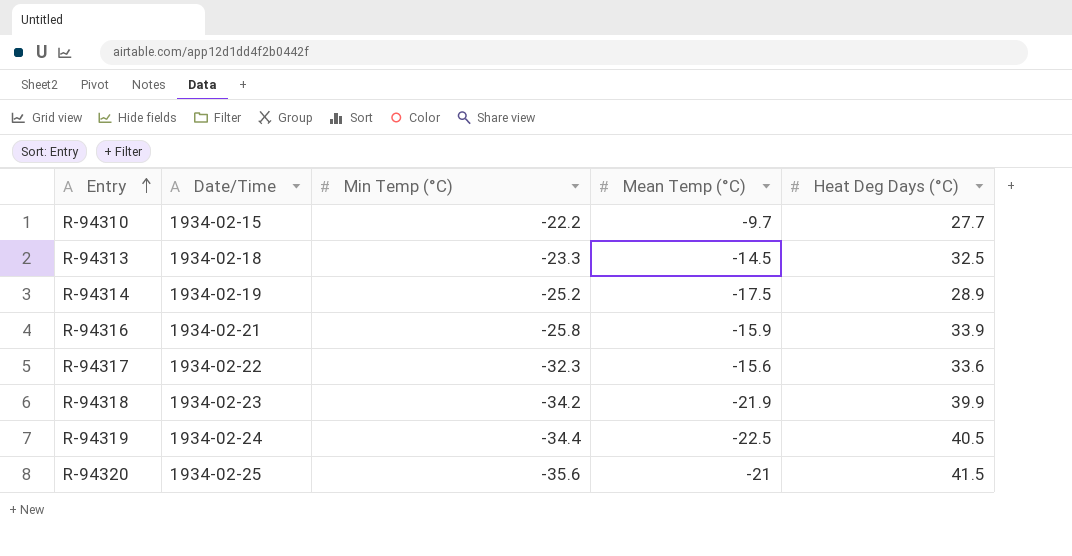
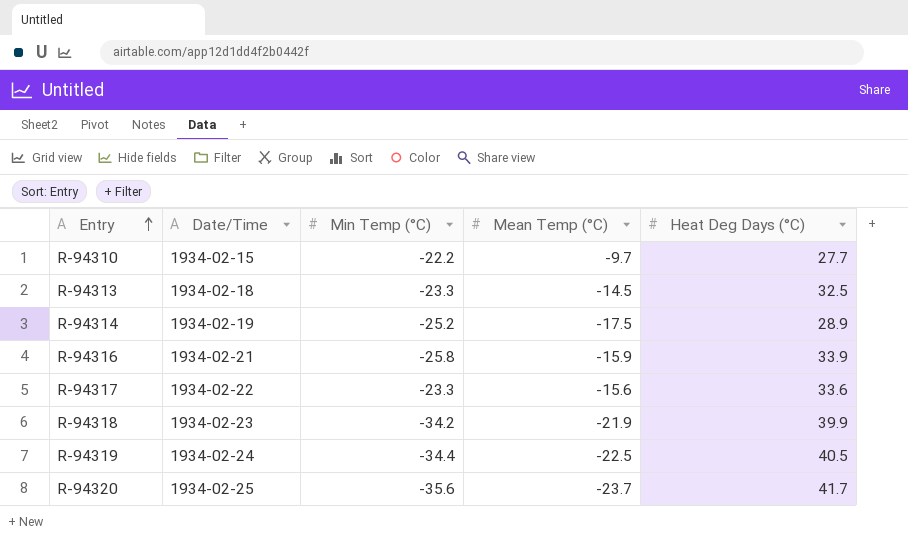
R-94317 | Min Temp (°C): -32.3 -> -23.3
R-94320 | Mean Temp (°C): -21 -> -23.7
R-94320 | Heat Deg Days (°C): 41.5 -> 41.7

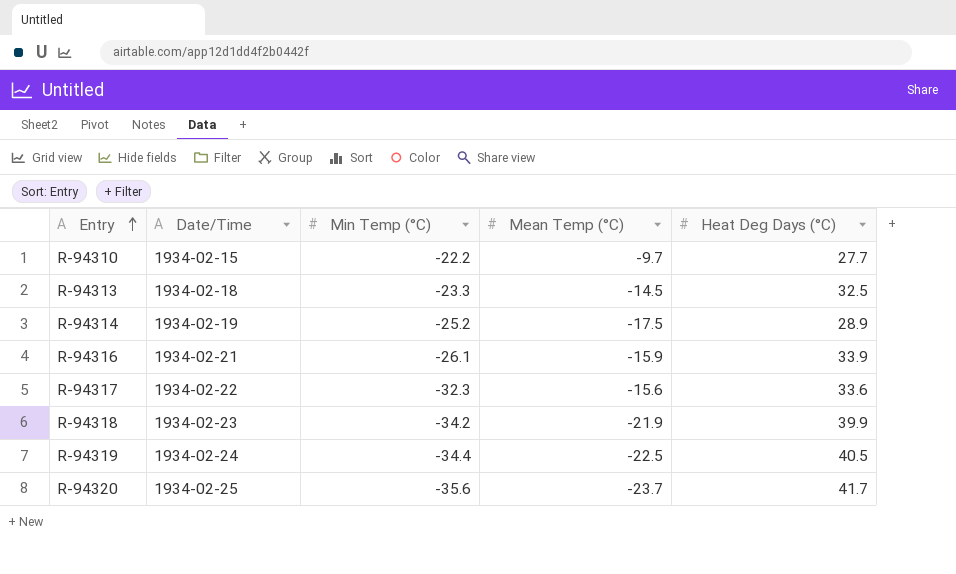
R-94316 | Min Temp (°C): -25.8 -> -26.1
R-94317 | Min Temp (°C): -23.3 -> -32.3

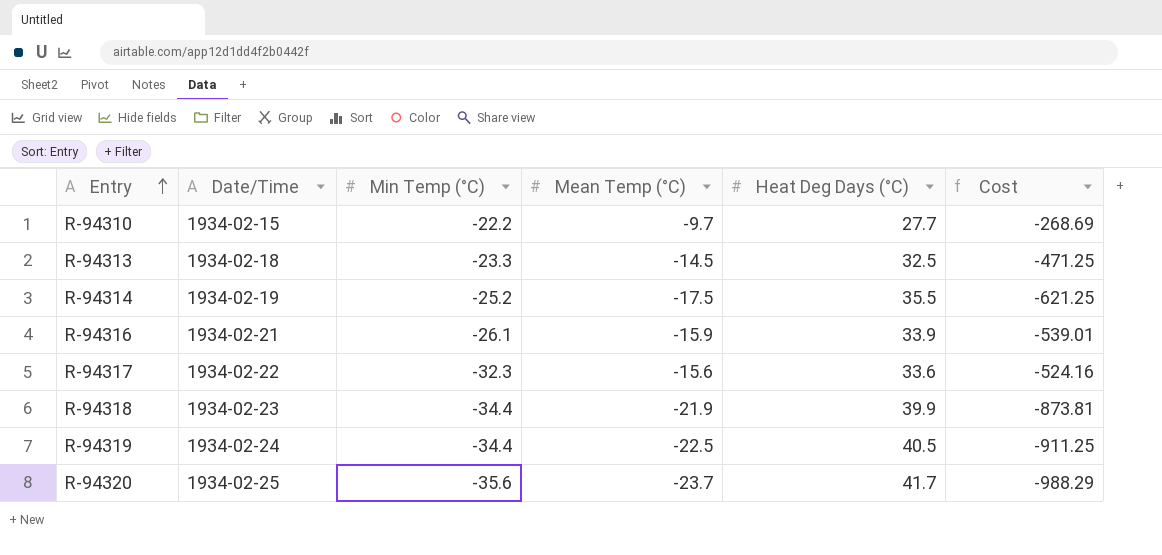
column Cost | formula: none -> [Mean Temp (°C)] * [Heat Deg Days (°C)]
R-94314 | Heat Deg Days (°C): 28.9 -> 35.5
R-94318 | Min Temp (°C): -34.2 -> -34.4

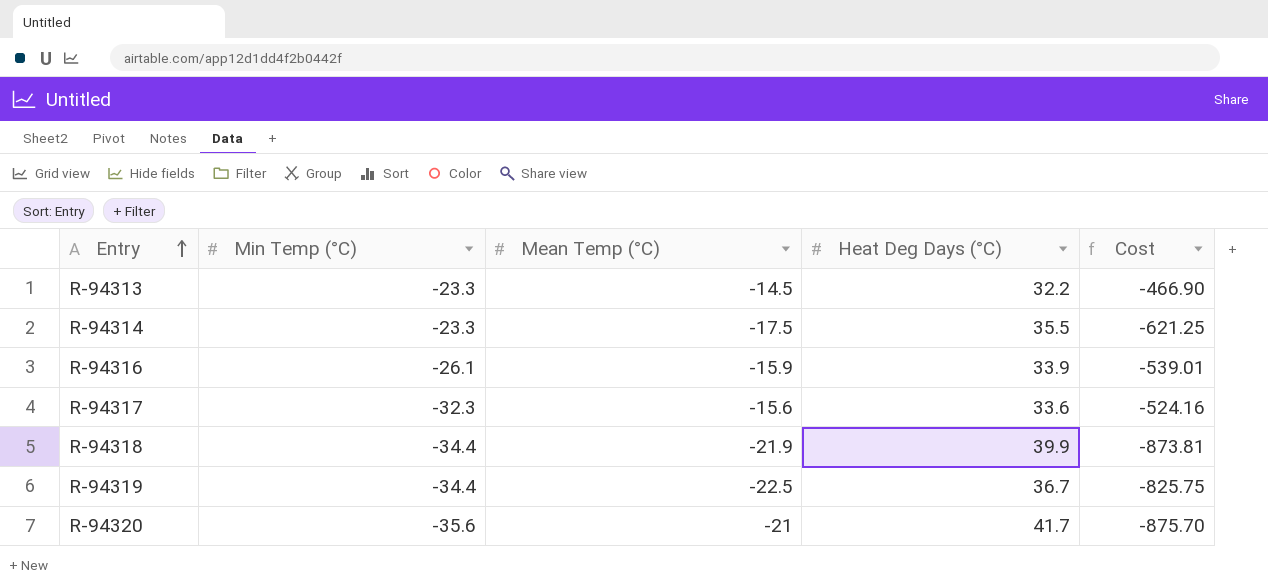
column Date/Time | position: 2 -> none
row R-94310: 1934-02-15 | -22.2 | -9.7 | 27.7 | -268.69 -> none
R-94313 | Heat Deg Days (°C): 32.5 -> 32.2
R-94313 | Cost: -471.25 -> -466.90
R-94314 | Min Temp (°C): -25.2 -> -23.3
R-94319 | Heat Deg Days (°C): 40.5 -> 36.7
R-94319 | Cost: -911.25 -> -825.75
R-94320 | Mean Temp (°C): -23.7 -> -21
R-94320 | Cost: -988.29 -> -875.70

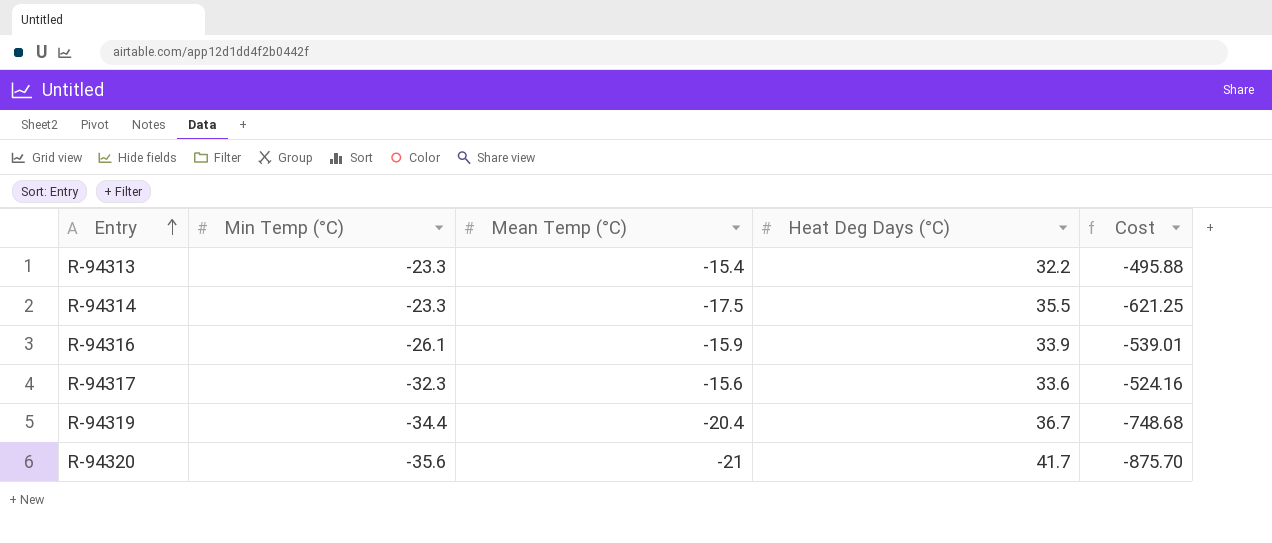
row R-94318: -34.4 | -21.9 | 39.9 | -873.81 -> none
R-94313 | Mean Temp (°C): -14.5 -> -15.4
R-94313 | Cost: -466.90 -> -495.88
R-94319 | Mean Temp (°C): -22.5 -> -20.4
R-94319 | Cost: -825.75 -> -748.68

